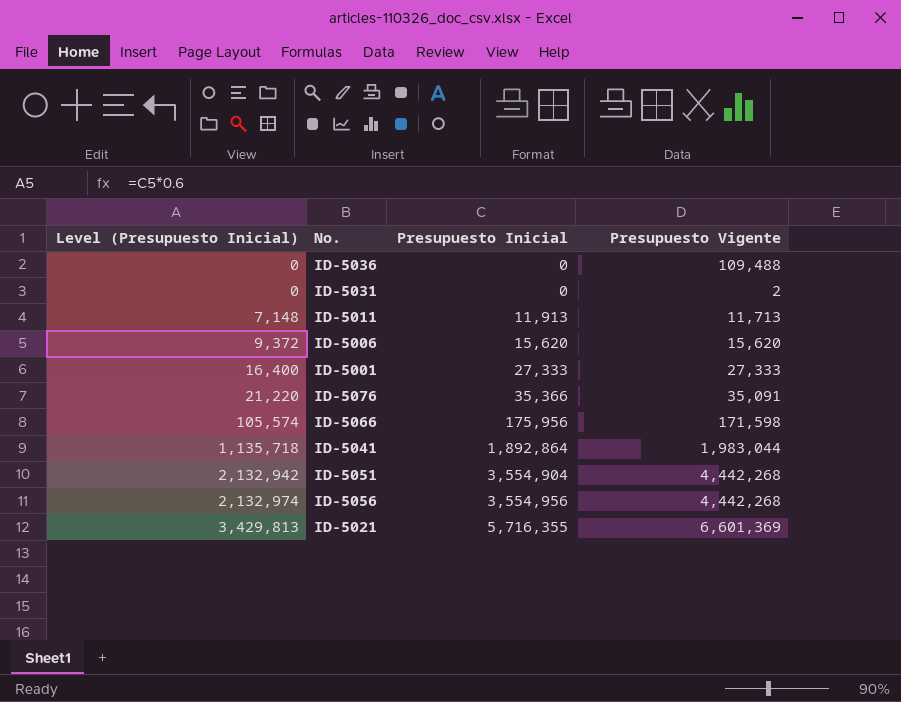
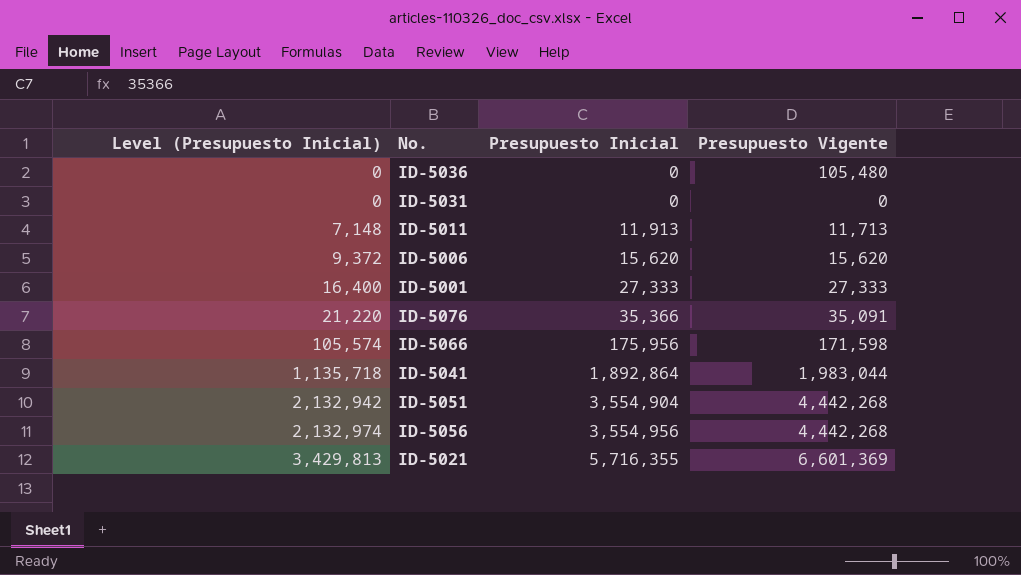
ID-5036 | Presupuesto Vigente: 109,488 -> 105,480
ID-5031 | Presupuesto Vigente: 2 -> 0

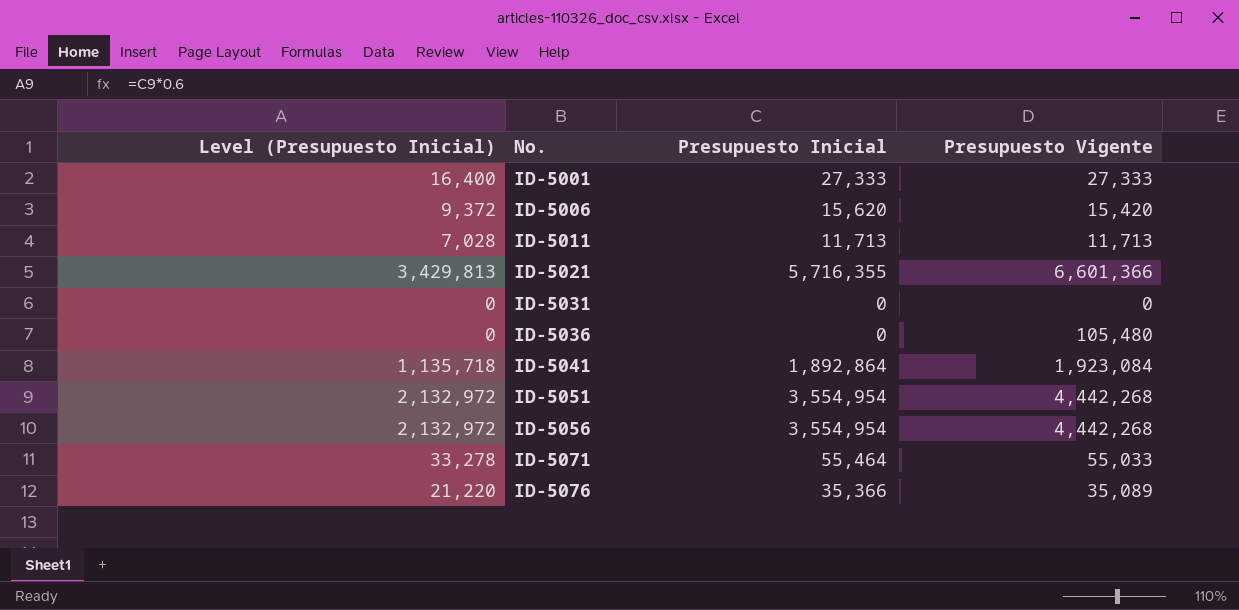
row order: Level (Presupuesto Inicial) ascending -> No. ascending
row ID-5066: 105,574 | 175,956 | 171,598 -> none
ID-5006 | Presupuesto Vigente: 15,620 -> 15,420
ID-5011 | Level (Presupuesto Inicial): 7,148 -> 7,028
ID-5011 | Presupuesto Inicial: 11,913 -> 11,713
ID-5021 | Presupuesto Vigente: 6,601,369 -> 6,601,366
ID-5041 | Presupuesto Vigente: 1,983,044 -> 1,923,084
ID-5051 | Level (Presupuesto Inicial): 2,132,942 -> 2,132,972
ID-5051 | Presupuesto Inicial: 3,554,904 -> 3,554,954
ID-5056 | Level (Presupuesto Inicial): 2,132,974 -> 2,132,972
ID-5056 | Presupuesto Inicial: 3,554,956 -> 3,554,954
row ID-5071: none -> 33,278 | 55,464 | 55,033
ID-5076 | Presupuesto Vigente: 35,091 -> 35,089

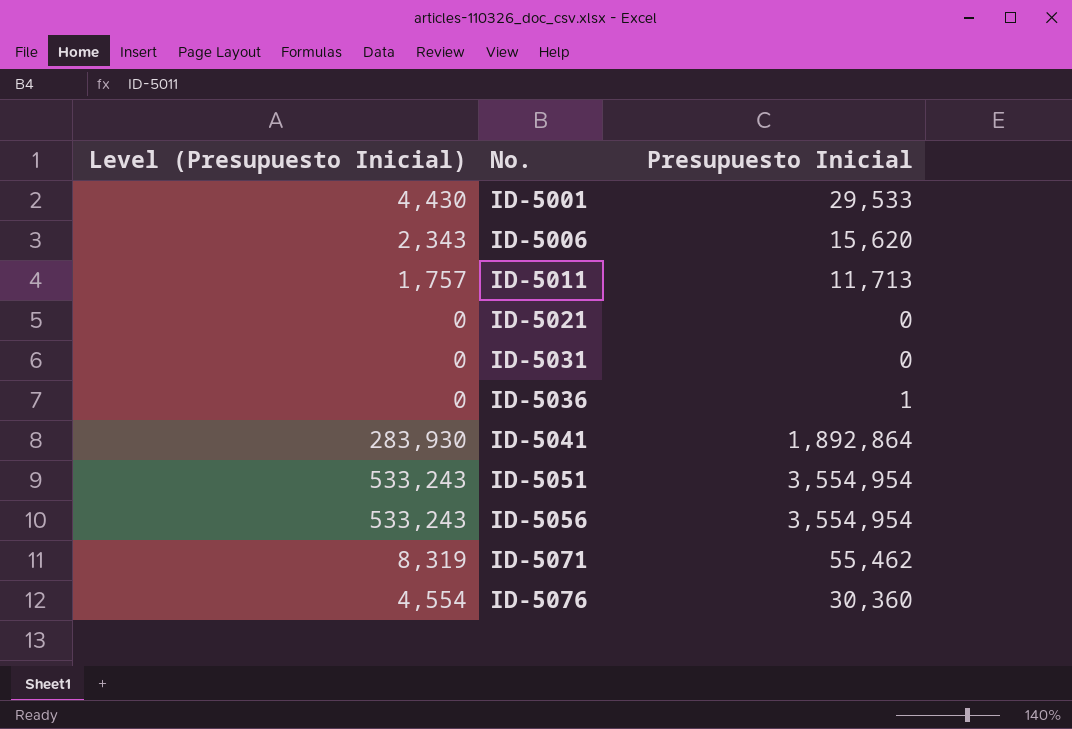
column Presupuesto Vigente | position: 4 -> none
column Level (Presupuesto Inicial) | formula: [Presupuesto Inicial] * 0.6 -> [Presupuesto Inicial] * 0.15
ID-5001 | Presupuesto Inicial: 27,333 -> 29,533
ID-5021 | Presupuesto Inicial: 5,716,355 -> 0
ID-5036 | Presupuesto Inicial: 0 -> 1
ID-5071 | Presupuesto Inicial: 55,464 -> 55,462
ID-5076 | Presupuesto Inicial: 35,366 -> 30,360

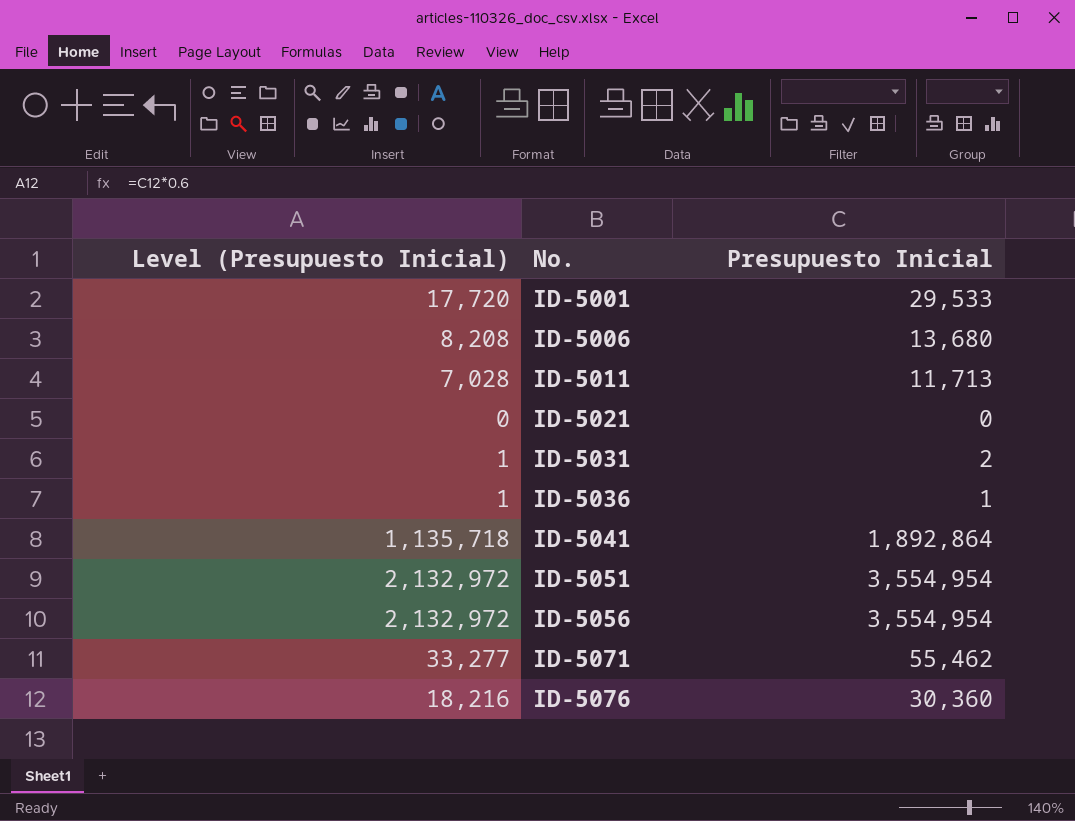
column Level (Presupuesto Inicial) | formula: [Presupuesto Inicial] * 0.15 -> [Presupuesto Inicial] * 0.6
ID-5006 | Presupuesto Inicial: 15,620 -> 13,680
ID-5031 | Presupuesto Inicial: 0 -> 2

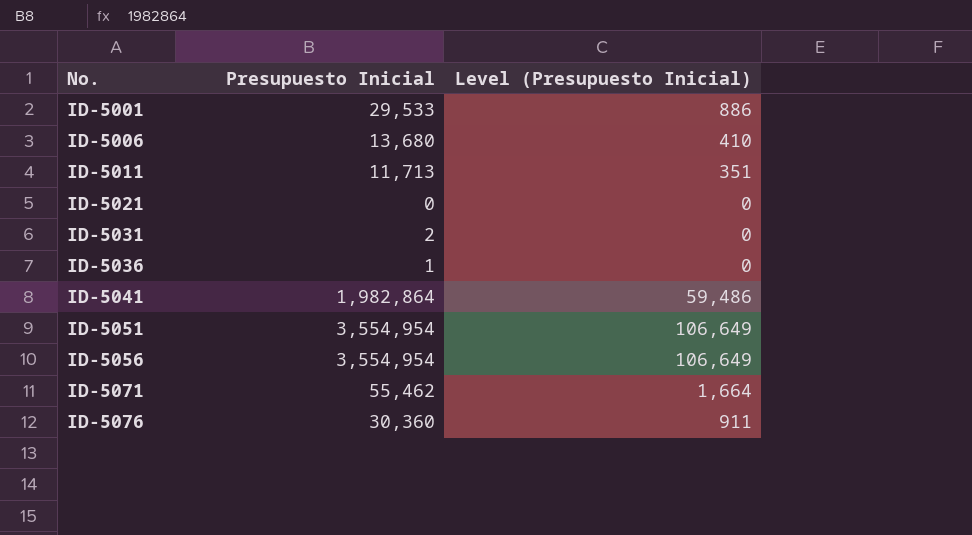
column Level (Presupuesto Inicial) | formula: [Presupuesto Inicial] * 0.6 -> [Presupuesto Inicial] * 0.03
column Level (Presupuesto Inicial) | position: 1 -> 3
ID-5041 | Presupuesto Inicial: 1,892,864 -> 1,982,864

